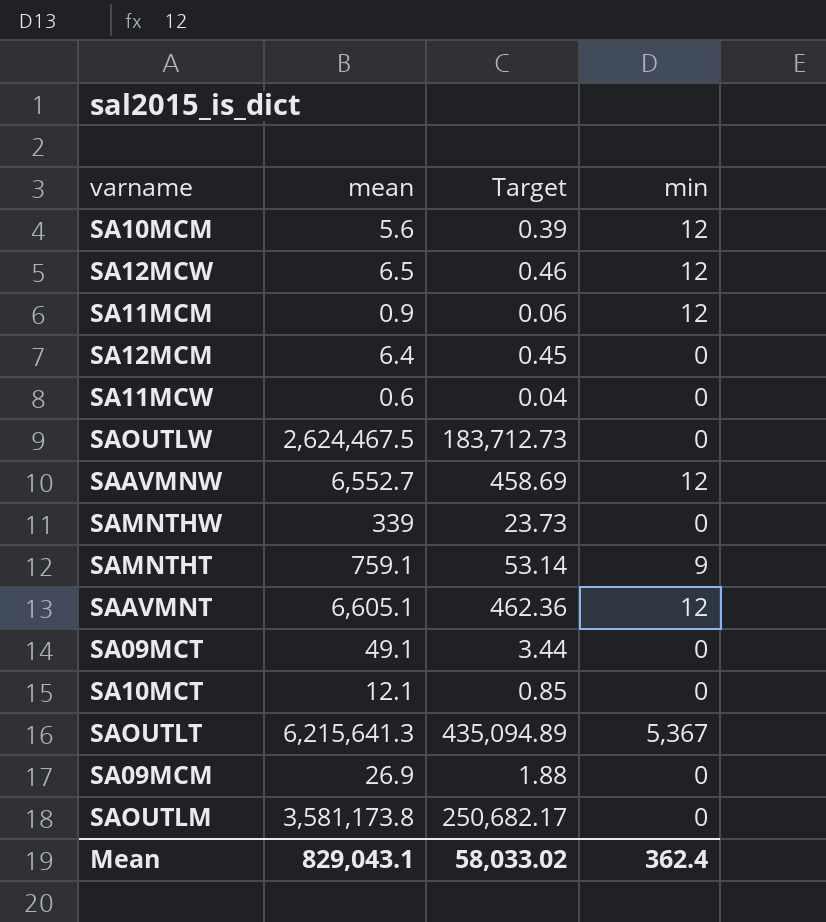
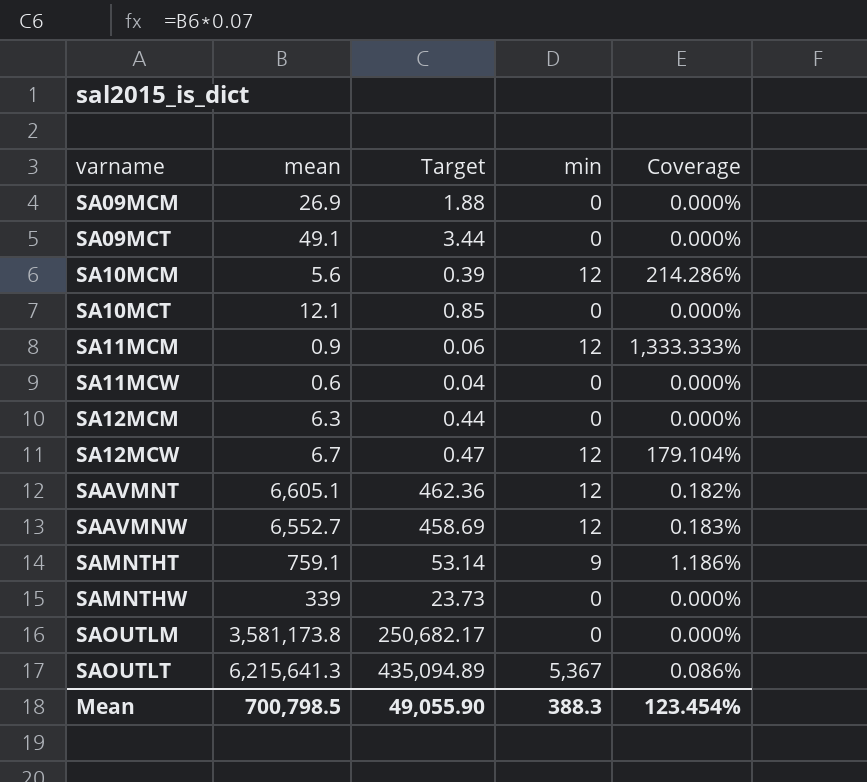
row order: none -> varname ascending
column Coverage | formula: none -> [min] / [mean]
row SAOUTLW: 2,624,467.5 | 183,712.73 | 0 -> none
SA12MCM | mean: 6.4 -> 6.3
SA12MCM | Target: 0.45 -> 0.44
SA12MCW | mean: 6.5 -> 6.7
SA12MCW | Target: 0.46 -> 0.47
Mean | mean: 829,043.1 -> 700,798.5
Mean | Target: 58,033.02 -> 49,055.90
Mean | min: 362.4 -> 388.3

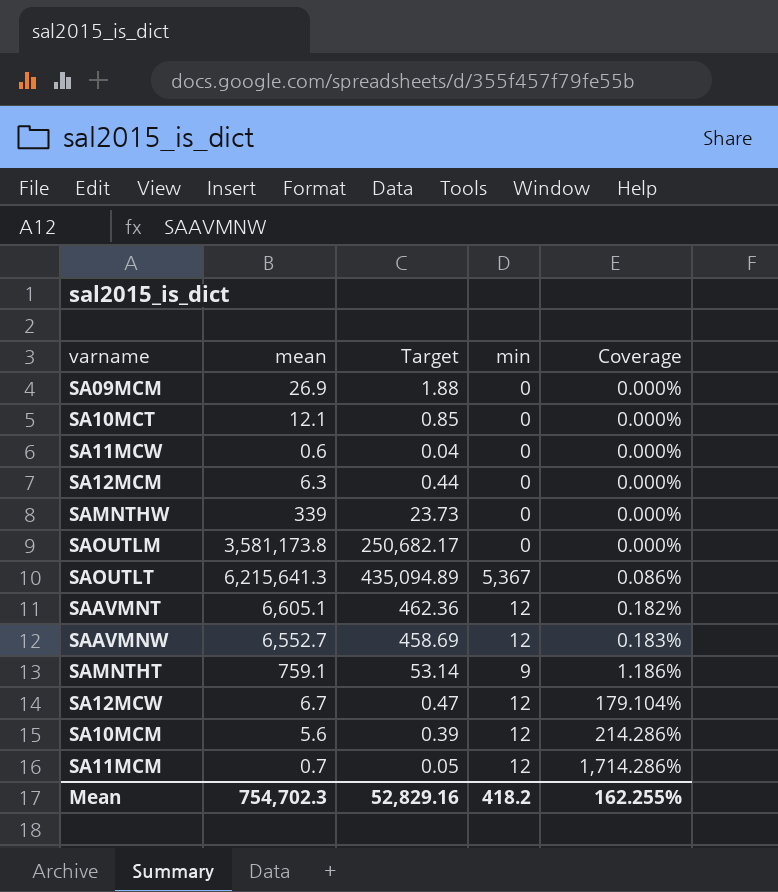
row order: varname ascending -> Coverage ascending
row SA09MCT: 49.1 | 3.44 | 0 | 0.000% -> none
SA11MCM | mean: 0.9 -> 0.7
SA11MCM | Target: 0.06 -> 0.05
SA11MCM | Coverage: 1,333.333% -> 1,714.286%
Mean | mean: 700,798.5 -> 754,702.3
Mean | Target: 49,055.90 -> 52,829.16
Mean | min: 388.3 -> 418.2
Mean | Coverage: 123.454% -> 162.255%

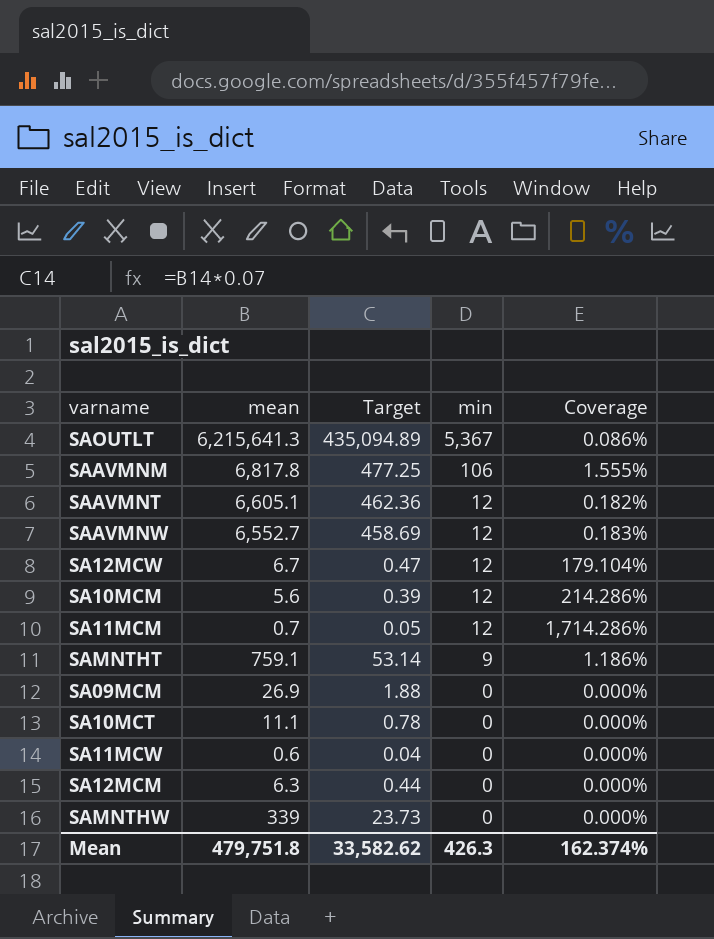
row order: Coverage ascending -> min descending
row SAOUTLM: 3,581,173.8 | 250,682.17 | 0 | 0.000% -> none
row SAAVMNM: none -> 6,817.8 | 477.25 | 106 | 1.555%
SA10MCT | mean: 12.1 -> 11.1
SA10MCT | Target: 0.85 -> 0.78
Mean | mean: 754,702.3 -> 479,751.8
Mean | Target: 52,829.16 -> 33,582.62
Mean | min: 418.2 -> 426.3
Mean | Coverage: 162.255% -> 162.374%

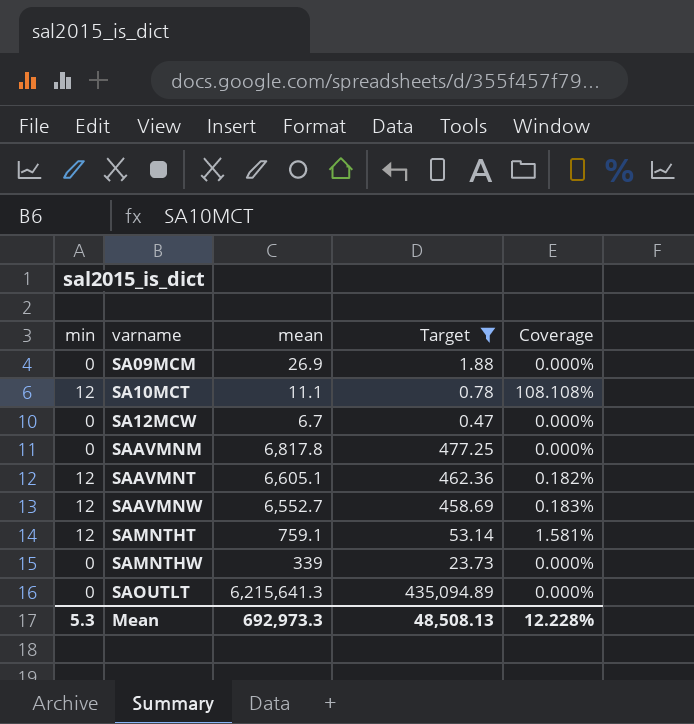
filter: none -> Target >= 0.47
row order: min descending -> varname ascending
column min | position: 4 -> 1
SA10MCT | min: 0 -> 12
SA10MCT | Coverage: 0.000% -> 108.108%
SA12MCW | min: 12 -> 0
SA12MCW | Coverage: 179.104% -> 0.000%
SAAVMNM | min: 106 -> 0
SAAVMNM | Coverage: 1.555% -> 0.000%
SAMNTHT | min: 9 -> 12
SAMNTHT | Coverage: 1.186% -> 1.581%
SAOUTLT | min: 5,367 -> 0
SAOUTLT | Coverage: 0.086% -> 0.000%
Mean | min: 426.3 -> 5.3
Mean | mean: 479,751.8 -> 692,973.3
Mean | Target: 33,582.62 -> 48,508.13
Mean | Coverage: 162.374% -> 12.228%

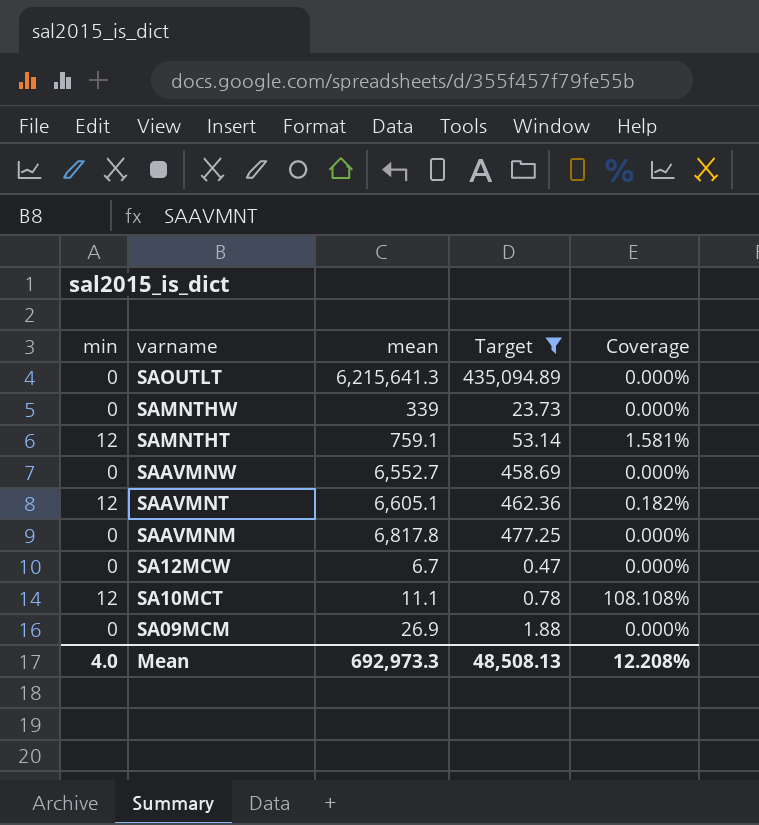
row order: varname ascending -> varname descending
SAAVMNW | min: 12 -> 0
SAAVMNW | Coverage: 0.183% -> 0.000%
Mean | min: 5.3 -> 4.0
Mean | Coverage: 12.228% -> 12.208%

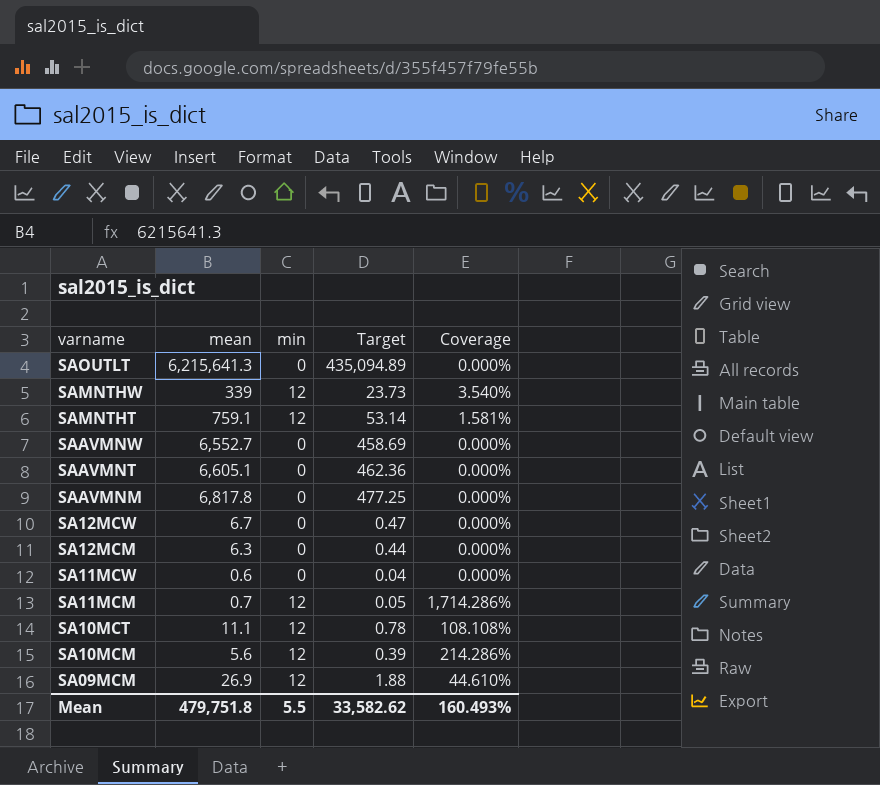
filter: Target >= 0.47 -> none
column min | position: 1 -> 3
SAMNTHW | min: 0 -> 12
SAMNTHW | Coverage: 0.000% -> 3.540%
SAAVMNT | min: 12 -> 0
SAAVMNT | Coverage: 0.182% -> 0.000%
SA09MCM | min: 0 -> 12
SA09MCM | Coverage: 0.000% -> 44.610%
Mean | mean: 692,973.3 -> 479,751.8
Mean | min: 4.0 -> 5.5
Mean | Target: 48,508.13 -> 33,582.62
Mean | Coverage: 12.208% -> 160.493%

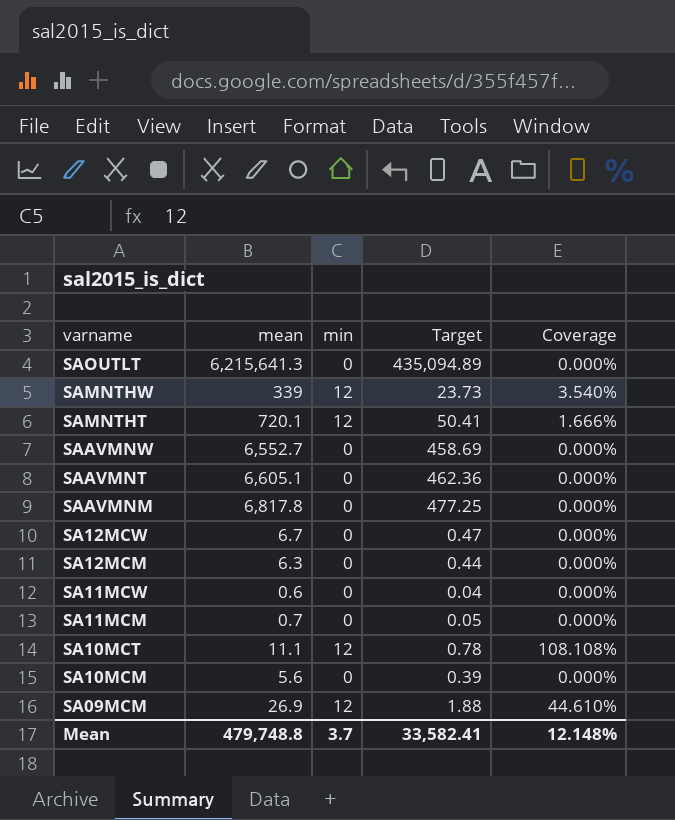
SAMNTHT | mean: 759.1 -> 720.1
SAMNTHT | Target: 53.14 -> 50.41
SAMNTHT | Coverage: 1.581% -> 1.666%
SA11MCM | min: 12 -> 0
SA11MCM | Coverage: 1,714.286% -> 0.000%
SA10MCM | min: 12 -> 0
SA10MCM | Coverage: 214.286% -> 0.000%
Mean | mean: 479,751.8 -> 479,748.8
Mean | min: 5.5 -> 3.7
Mean | Target: 33,582.62 -> 33,582.41
Mean | Coverage: 160.493% -> 12.148%

